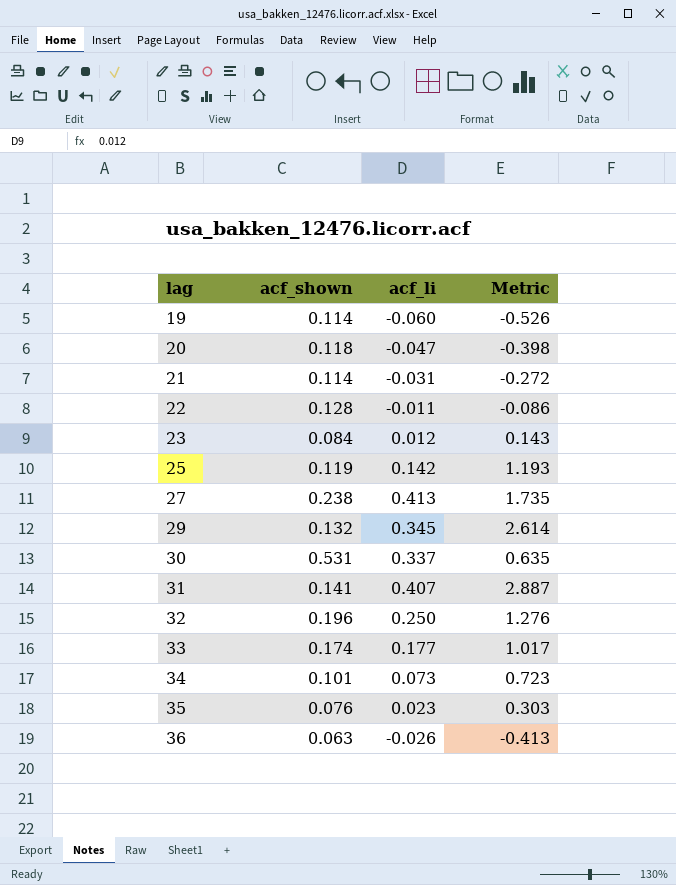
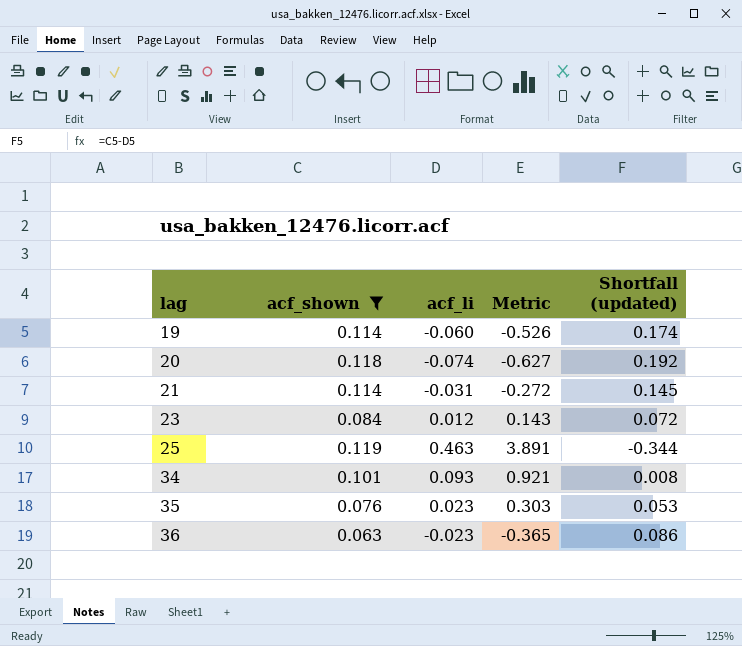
filter: none -> acf_shown <= 0.119
column Shortfall (updated) | formula: none -> [acf_shown] - [acf_li]
20 | acf_li: -0.047 -> -0.074
20 | Metric: -0.398 -> -0.627
25 | acf_li: 0.142 -> 0.463
25 | Metric: 1.193 -> 3.891
34 | acf_li: 0.073 -> 0.093
34 | Metric: 0.723 -> 0.921
36 | acf_li: -0.026 -> -0.023
36 | Metric: -0.413 -> -0.365

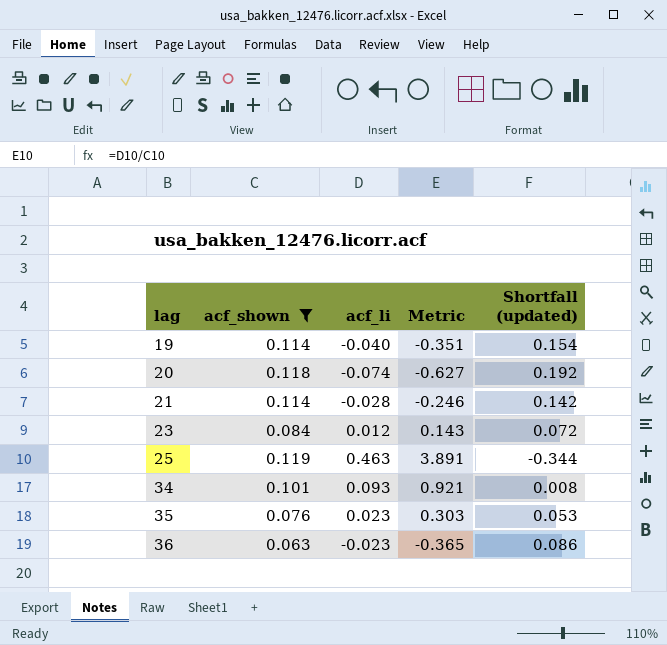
19 | acf_li: -0.060 -> -0.040
19 | Metric: -0.526 -> -0.351
19 | Shortfall (updated): 0.174 -> 0.154
21 | acf_li: -0.031 -> -0.028
21 | Metric: -0.272 -> -0.246
21 | Shortfall (updated): 0.145 -> 0.142

